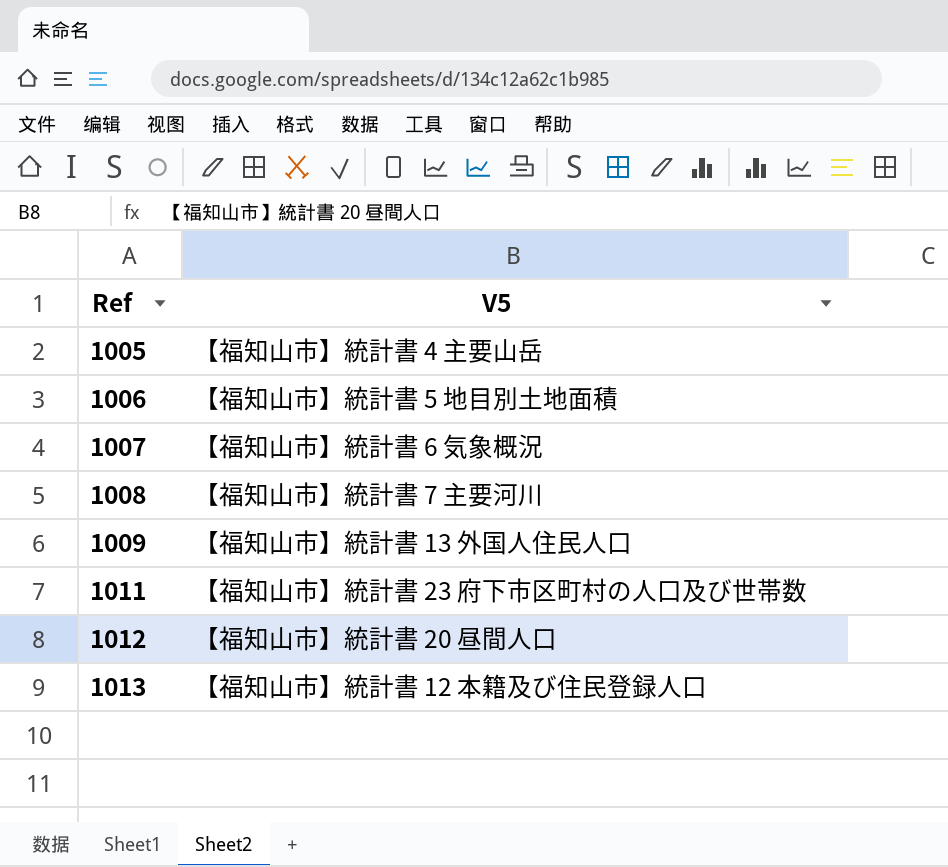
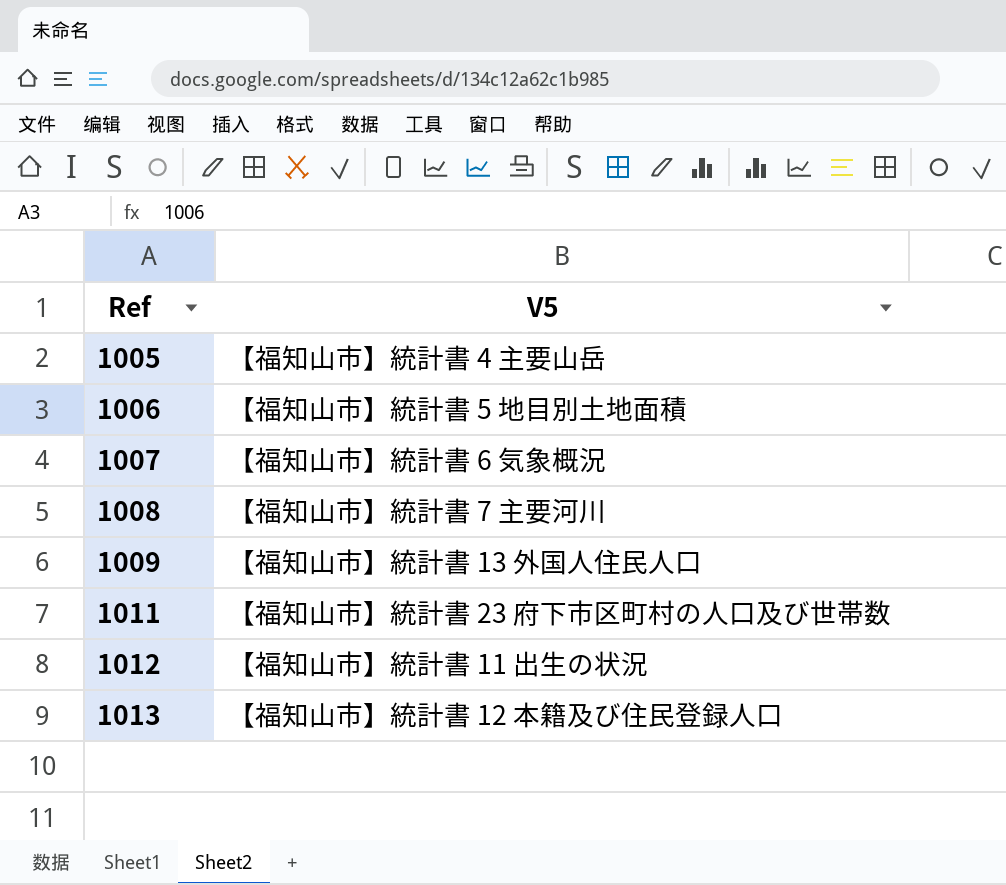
1012 | V5: 【福知山市】統計書 20 昼間人口 -> 【福知山市】統計書 11 出生の状況

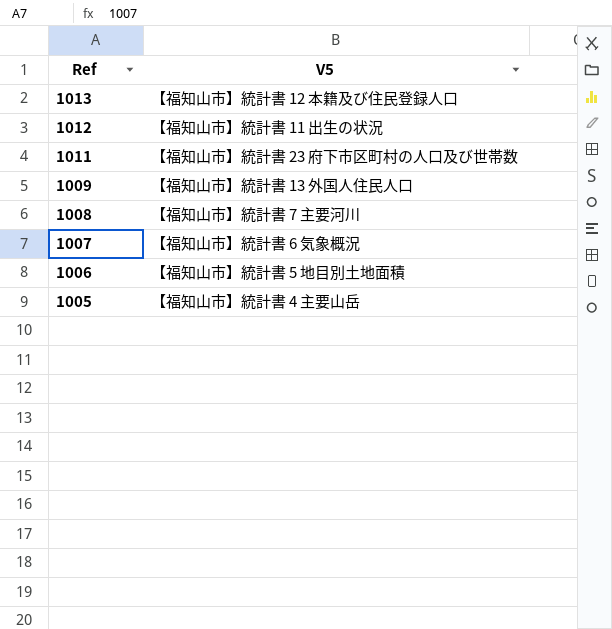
row order: Ref ascending -> Ref descending

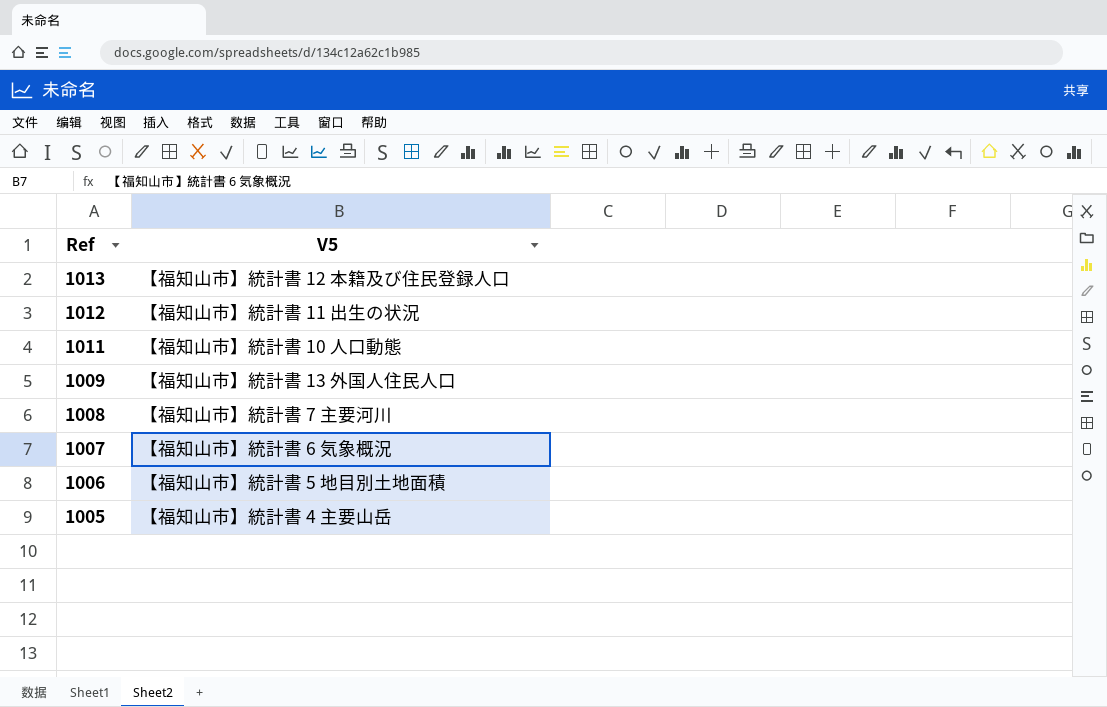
1011 | V5: 【福知山市】統計書 23 府下市区町村の人口及び世帯数 -> 【福知山市】統計書 10 人口動態

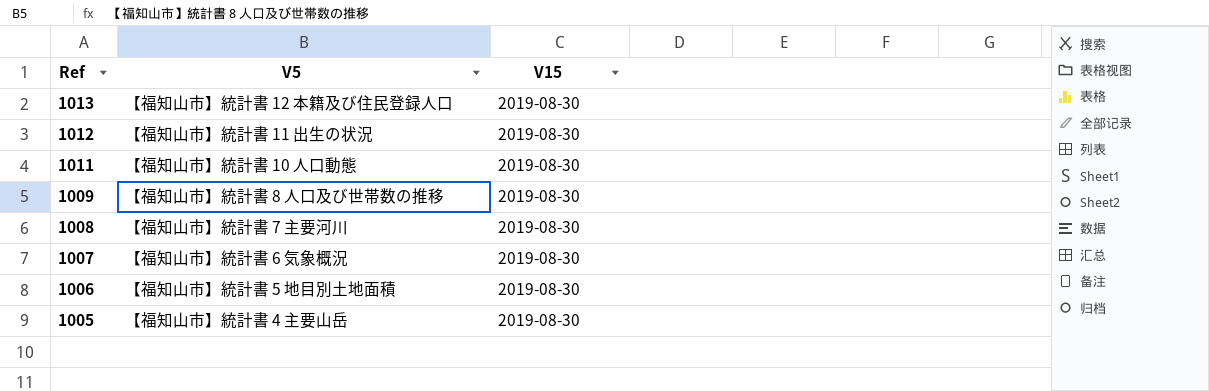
column V15 | position: none -> 3
1009 | V5: 【福知山市】統計書 13 外国人住民人口 -> 【福知山市】統計書 8 人口及び世帯数の推移

